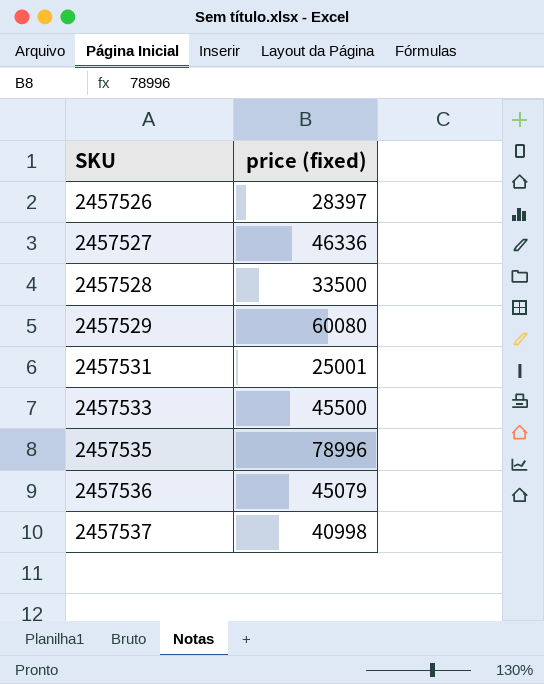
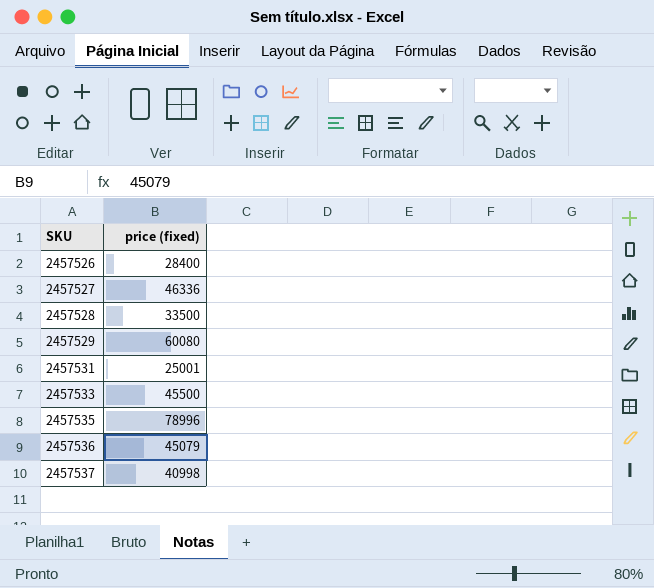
2457526 | price (fixed): 28397 -> 28400

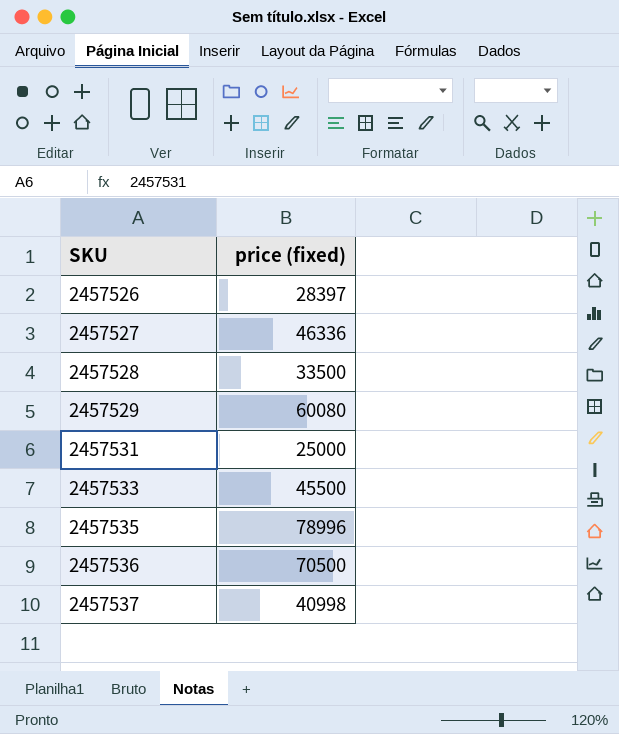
2457526 | price (fixed): 28400 -> 28397
2457531 | price (fixed): 25001 -> 25000
2457536 | price (fixed): 45079 -> 70500

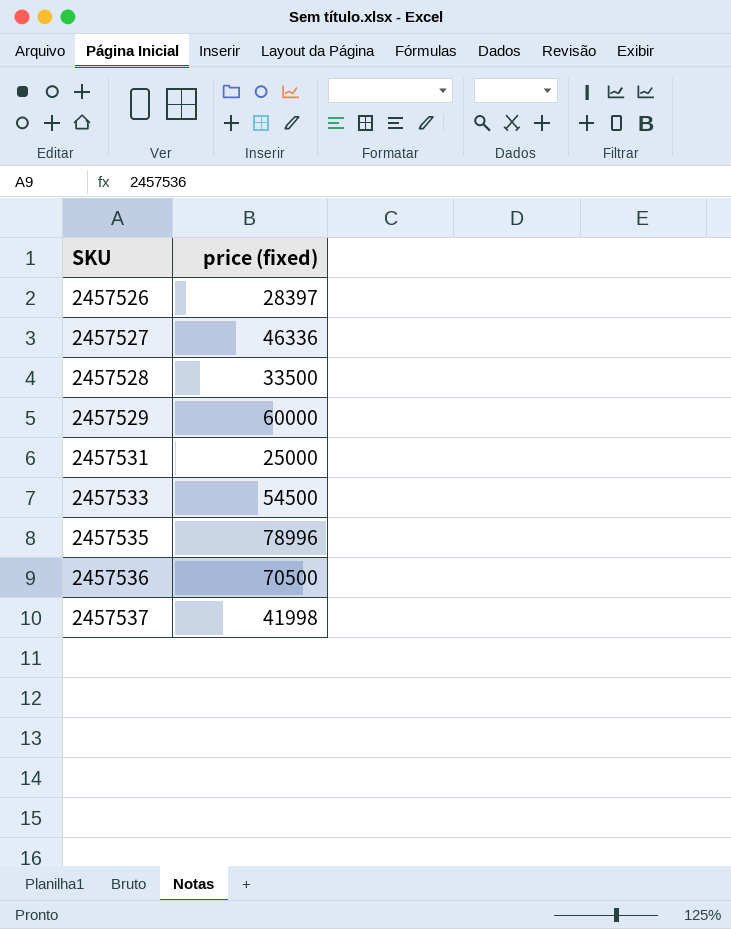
2457529 | price (fixed): 60080 -> 60000
2457533 | price (fixed): 45500 -> 54500
2457537 | price (fixed): 40998 -> 41998

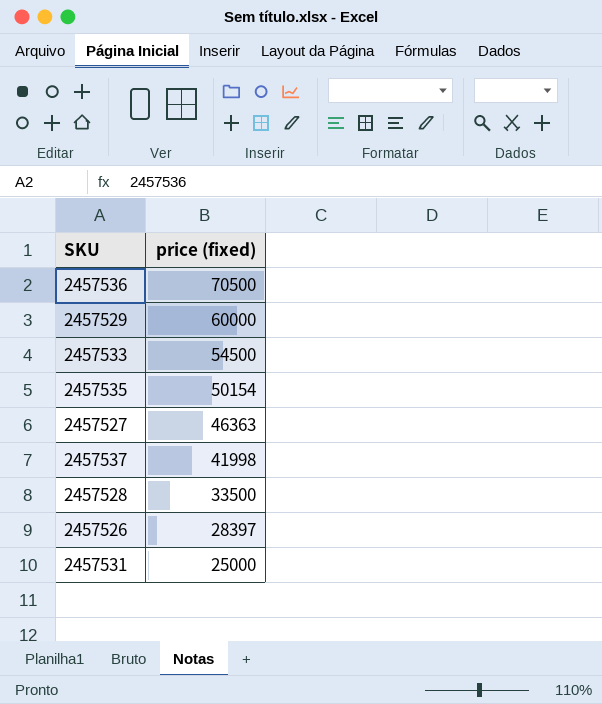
row order: SKU ascending -> price (fixed) descending
2457535 | price (fixed): 78996 -> 50154
2457527 | price (fixed): 46336 -> 46363

